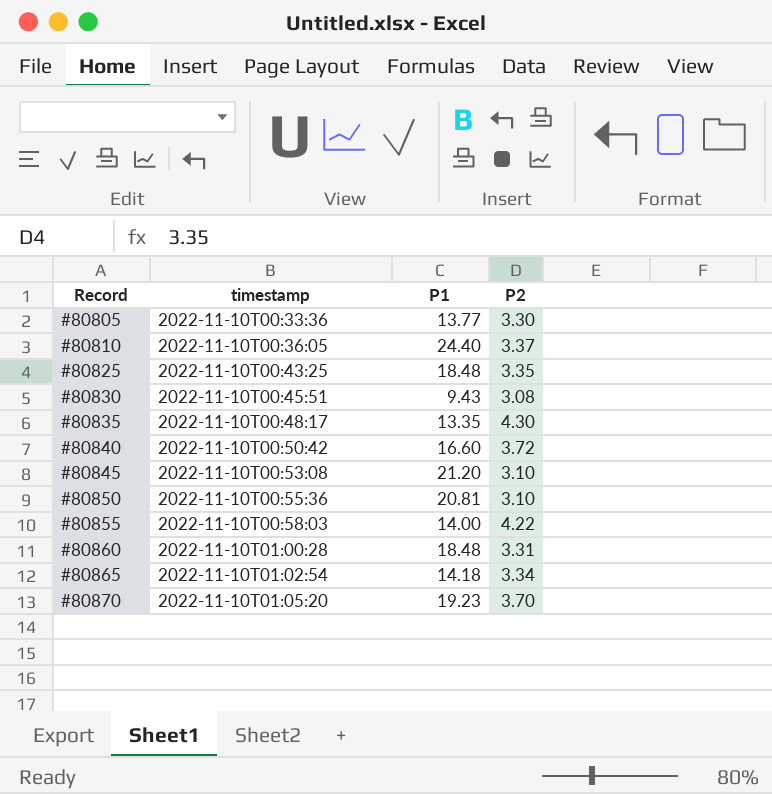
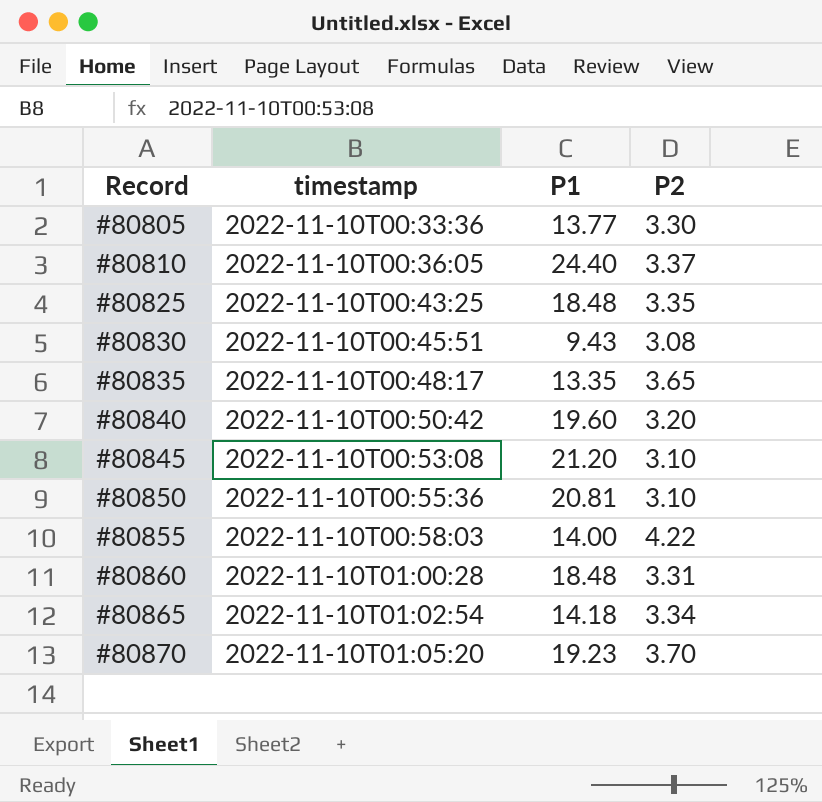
#80835 | P2: 4.30 -> 3.65
#80840 | P1: 16.60 -> 19.60
#80840 | P2: 3.72 -> 3.20

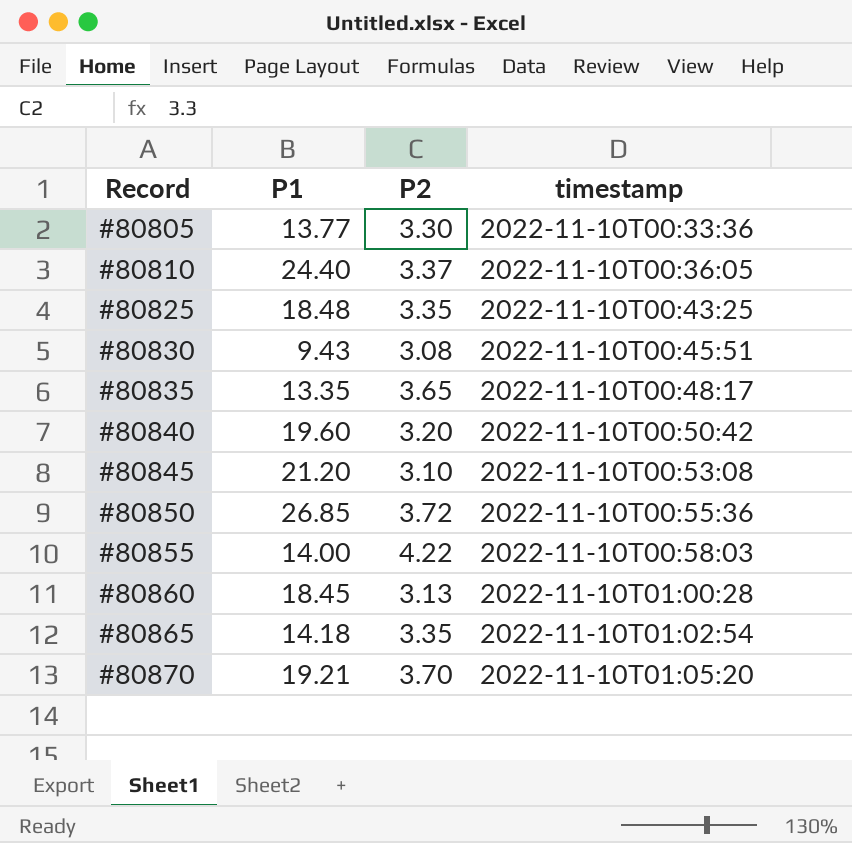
column timestamp | position: 2 -> 4
#80850 | P1: 20.81 -> 26.85
#80850 | P2: 3.10 -> 3.72
#80860 | P1: 18.48 -> 18.45
#80860 | P2: 3.31 -> 3.13
#80865 | P2: 3.34 -> 3.35
#80870 | P1: 19.23 -> 19.21

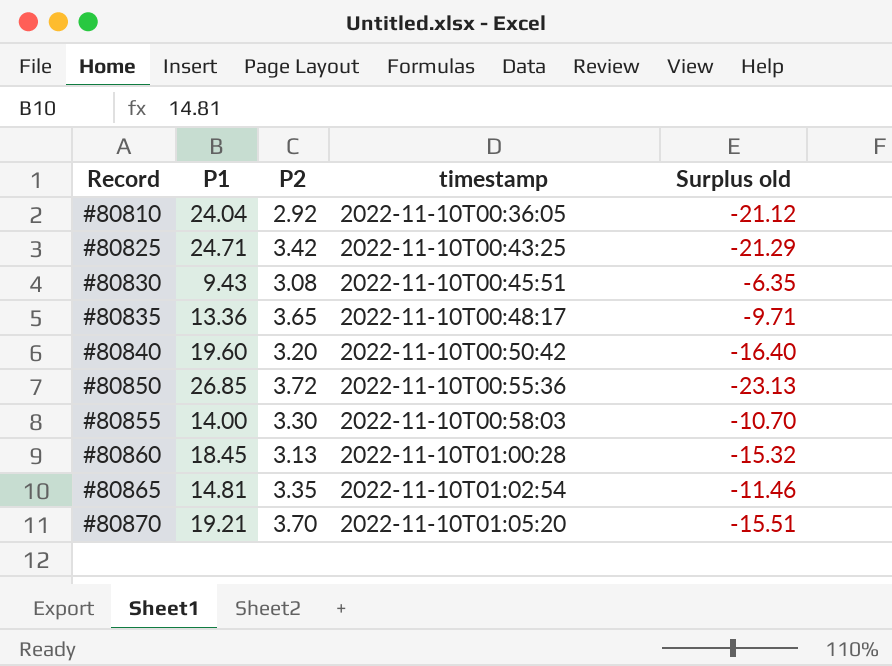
column Surplus old | formula: none -> [P2] - [P1]
row #80805: 13.77 | 3.30 | 2022-11-10T00:33:36 -> none
row #80845: 21.20 | 3.10 | 2022-11-10T00:53:08 -> none
#80810 | P1: 24.40 -> 24.04
#80810 | P2: 3.37 -> 2.92
#80825 | P1: 18.48 -> 24.71
#80825 | P2: 3.35 -> 3.42
#80835 | P1: 13.35 -> 13.36
#80855 | P2: 4.22 -> 3.30
#80865 | P1: 14.18 -> 14.81

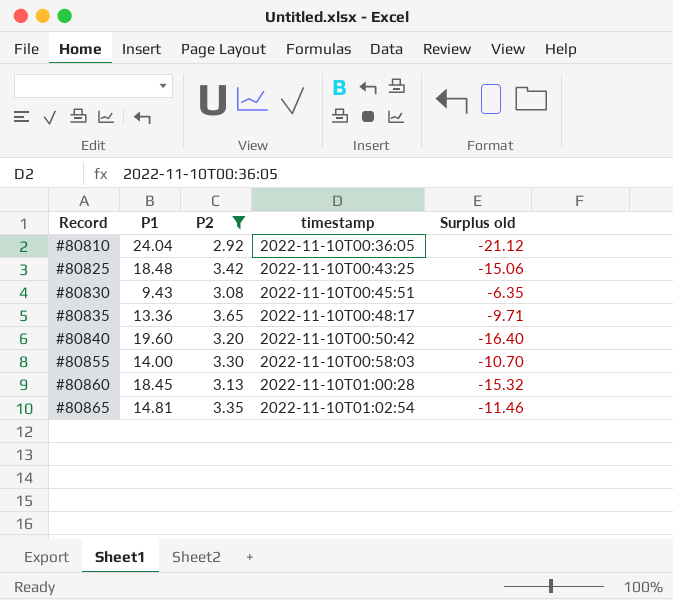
filter: none -> P2 <= 3.65
#80825 | P1: 24.71 -> 18.48
#80825 | Surplus old: -21.29 -> -15.06

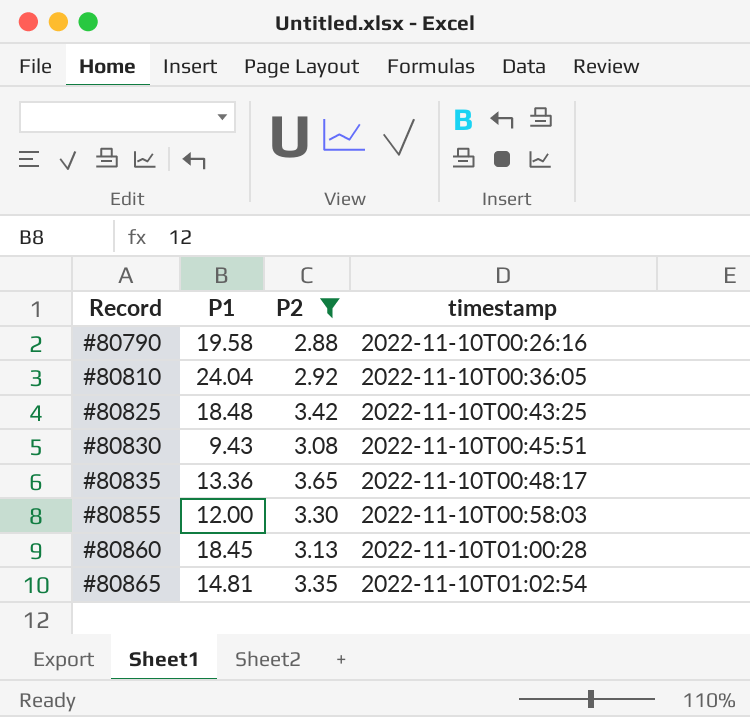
column Surplus old | formula: [P2] - [P1] -> none
row #80840: 19.60 | 3.20 | 2022-11-10T00:50:42 | -16.40 -> none
row #80790: none -> 19.58 | 2.88 | 2022-11-10T00:26:16
#80855 | P1: 14.00 -> 12.00

